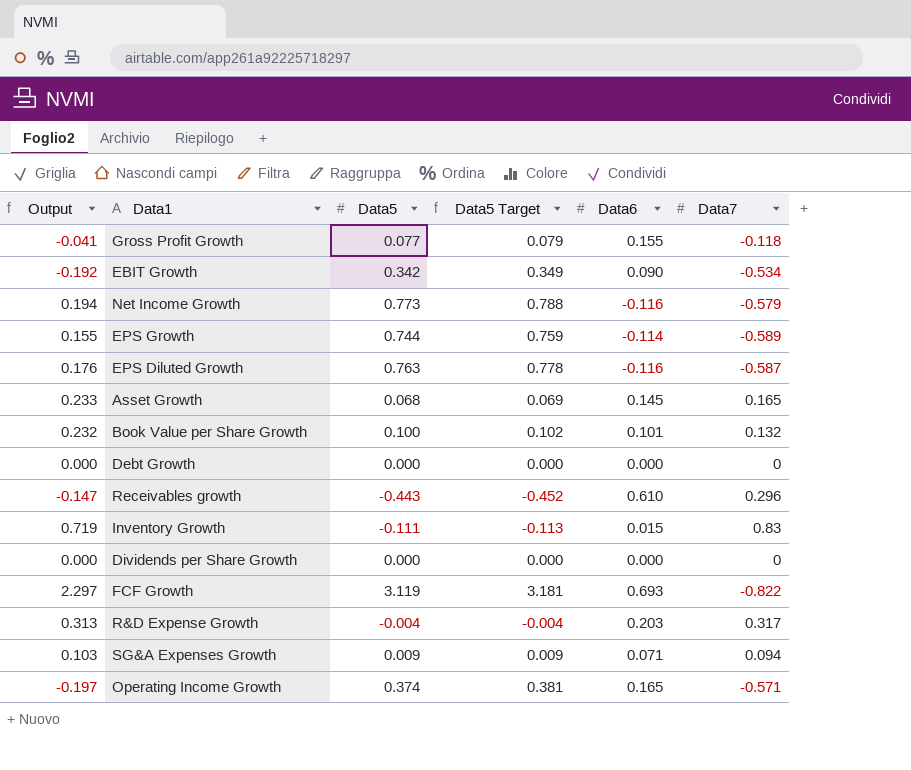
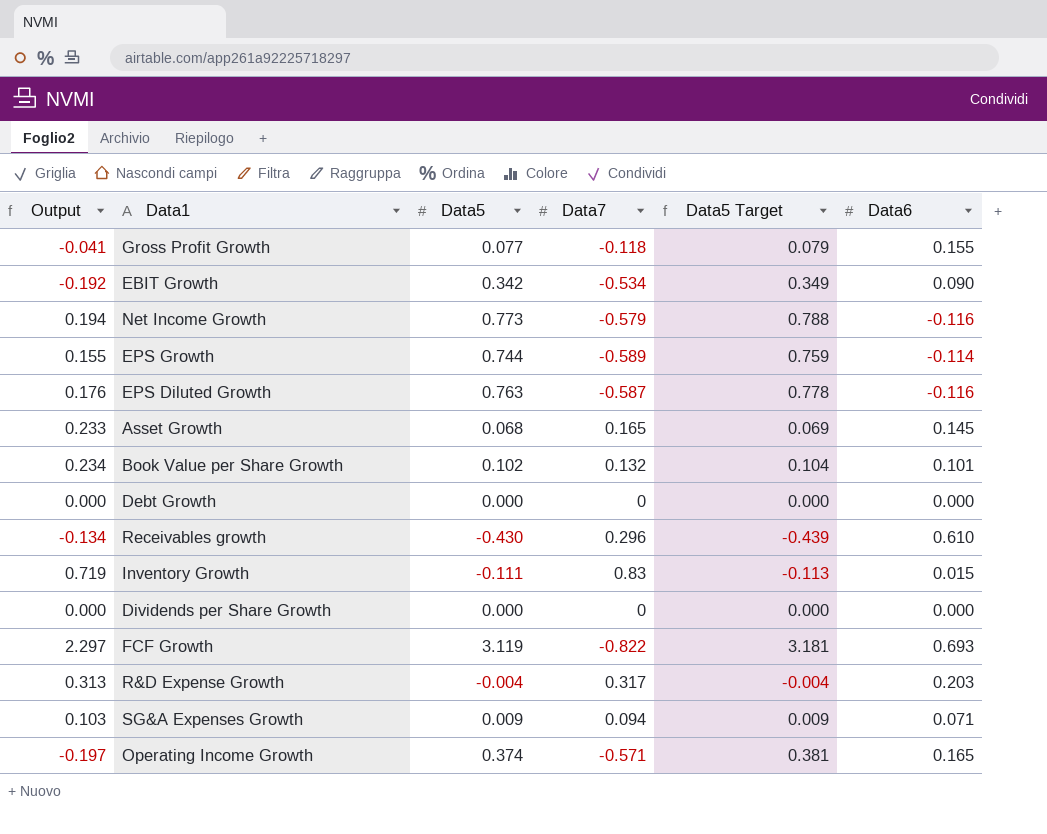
column Data7 | position: 6 -> 4
Book Value per Share Growth | Output: 0.232 -> 0.234
Book Value per Share Growth | Data5: 0.100 -> 0.102
Book Value per Share Growth | Data5 Target: 0.102 -> 0.104
Receivables growth | Output: -0.147 -> -0.134
Receivables growth | Data5: -0.443 -> -0.430
Receivables growth | Data5 Target: -0.452 -> -0.439

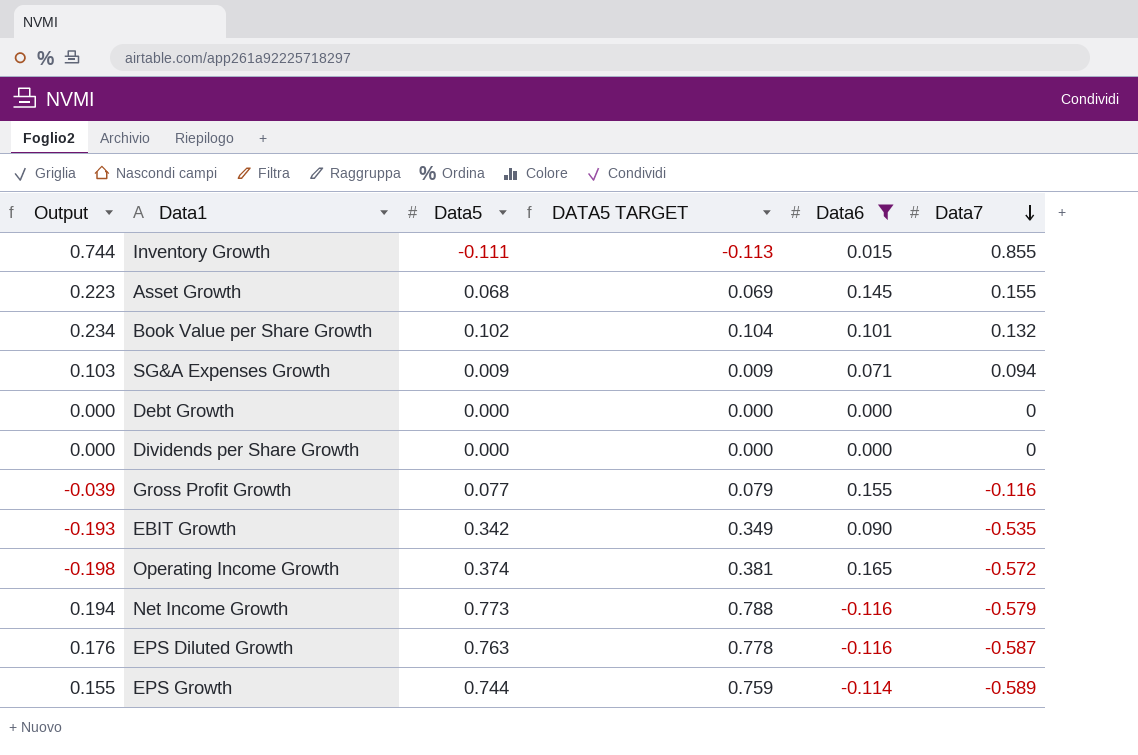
filter: none -> Data6 <= 0.165
row order: none -> Data7 descending
column name: Data5 Target -> DATA5 TARGET
column Data7 | position: 4 -> 6
Inventory Growth | Output: 0.719 -> 0.744
Inventory Growth | Data7: 0.83 -> 0.855
Asset Growth | Output: 0.233 -> 0.223
Asset Growth | Data7: 0.165 -> 0.155
Gross Profit Growth | Output: -0.041 -> -0.039
Gross Profit Growth | Data7: -0.118 -> -0.116
EBIT Growth | Output: -0.192 -> -0.193
EBIT Growth | Data7: -0.534 -> -0.535
Operating Income Growth | Output: -0.197 -> -0.198
Operating Income Growth | Data7: -0.571 -> -0.572

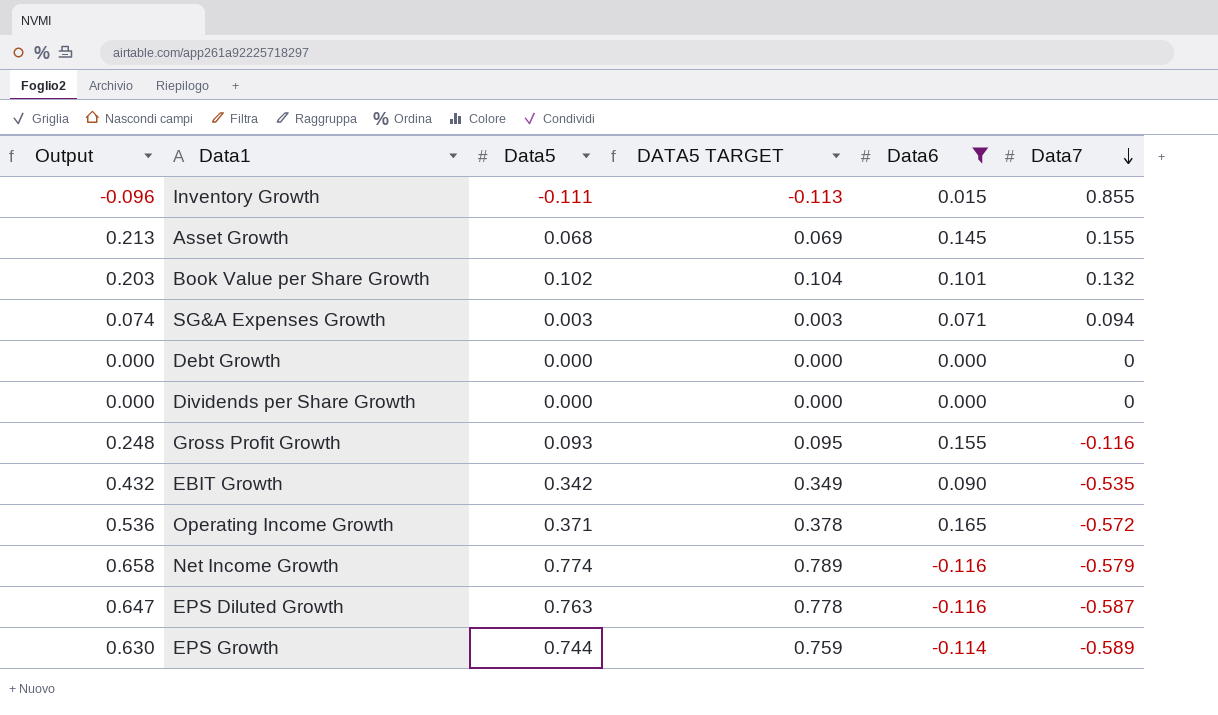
column Output | formula: [Data5] + [Data7] -> [Data5] + [Data6]
SG&A Expenses Growth | Data5: 0.009 -> 0.003
SG&A Expenses Growth | DATA5 TARGET: 0.009 -> 0.003
Gross Profit Growth | Data5: 0.077 -> 0.093
Gross Profit Growth | DATA5 TARGET: 0.079 -> 0.095
Operating Income Growth | Data5: 0.374 -> 0.371
Operating Income Growth | DATA5 TARGET: 0.381 -> 0.378
Net Income Growth | Data5: 0.773 -> 0.774
Net Income Growth | DATA5 TARGET: 0.788 -> 0.789

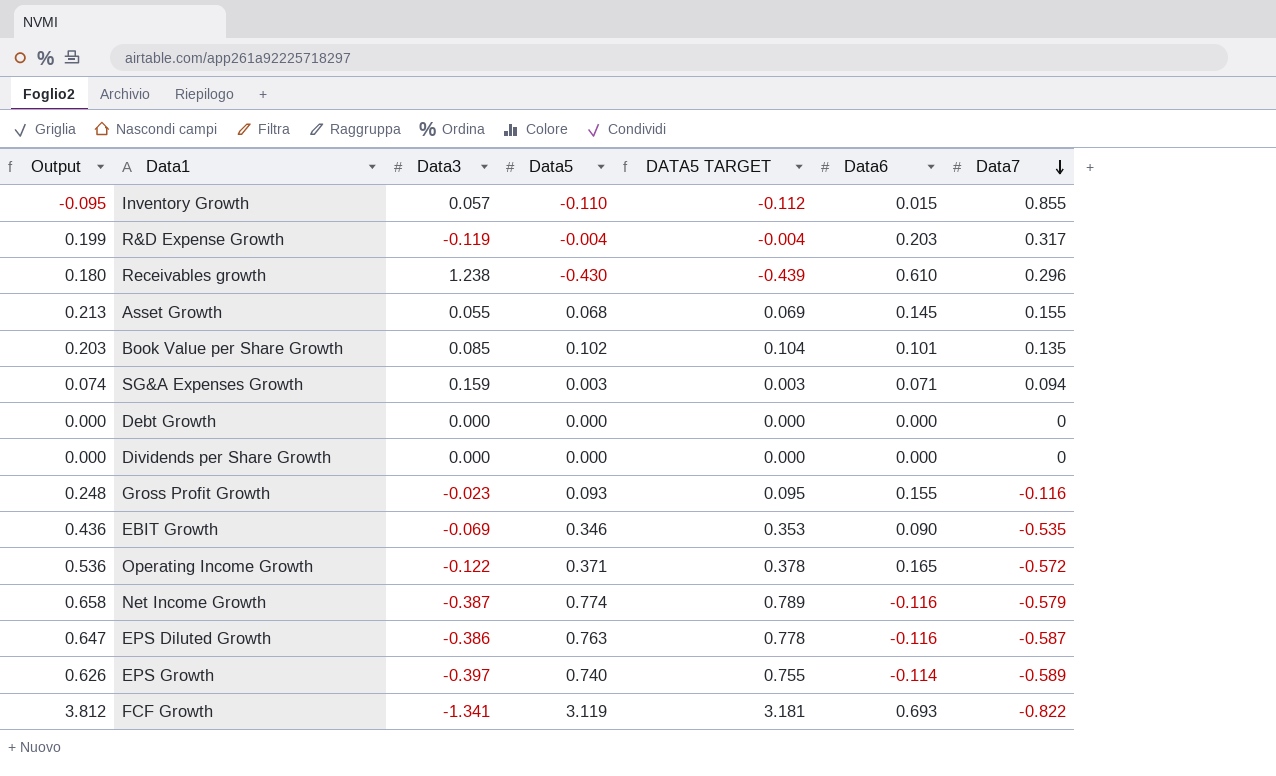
filter: Data6 <= 0.165 -> none
column Data3 | position: none -> 3
Inventory Growth | Output: -0.096 -> -0.095
Inventory Growth | Data5: -0.111 -> -0.110
Inventory Growth | DATA5 TARGET: -0.113 -> -0.112
Book Value per Share Growth | Data7: 0.132 -> 0.135
EBIT Growth | Output: 0.432 -> 0.436
EBIT Growth | Data5: 0.342 -> 0.346
EBIT Growth | DATA5 TARGET: 0.349 -> 0.353
EPS Growth | Output: 0.630 -> 0.626
EPS Growth | Data5: 0.744 -> 0.740
EPS Growth | DATA5 TARGET: 0.759 -> 0.755

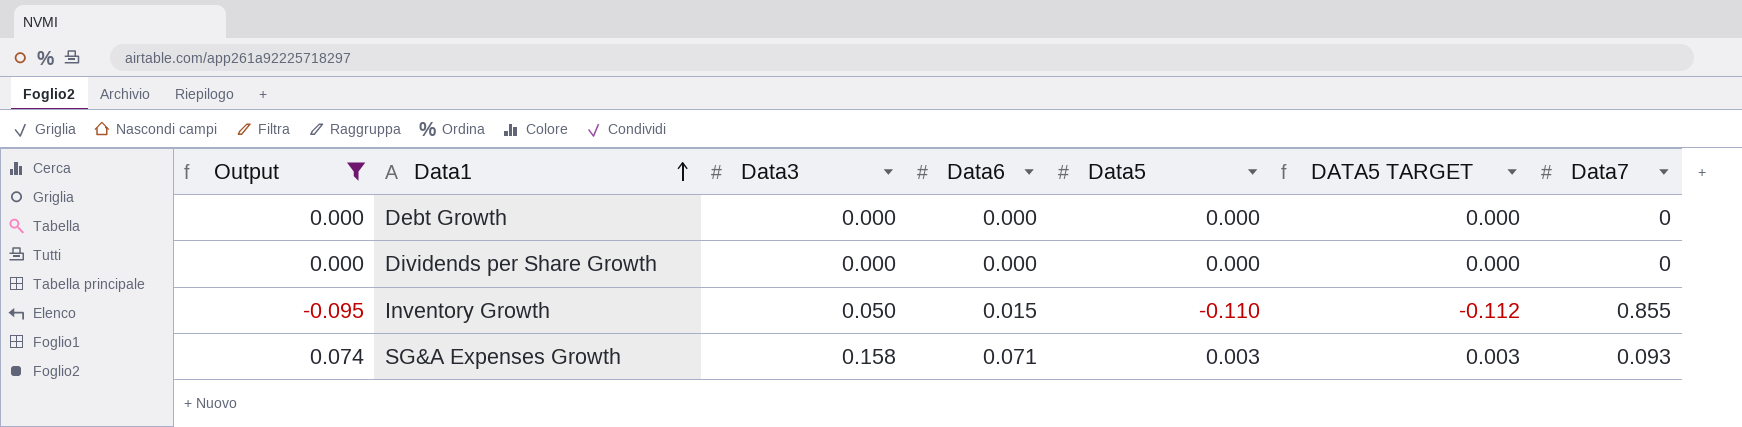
filter: none -> Output <= 0.074
row order: Data7 descending -> Data1 ascending
column Data6 | position: 6 -> 4
Inventory Growth | Data3: 0.057 -> 0.050
SG&A Expenses Growth | Data3: 0.159 -> 0.158
SG&A Expenses Growth | Data7: 0.094 -> 0.093

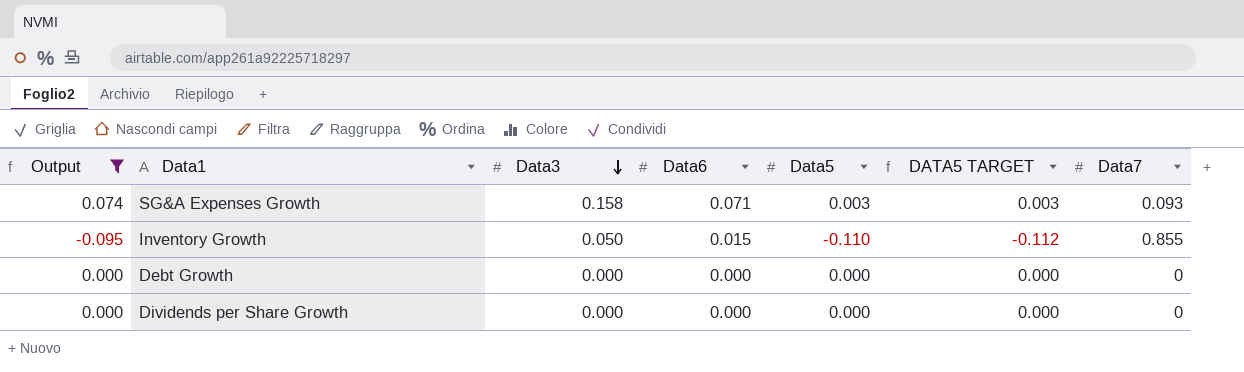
row order: Data1 ascending -> Data3 descending

